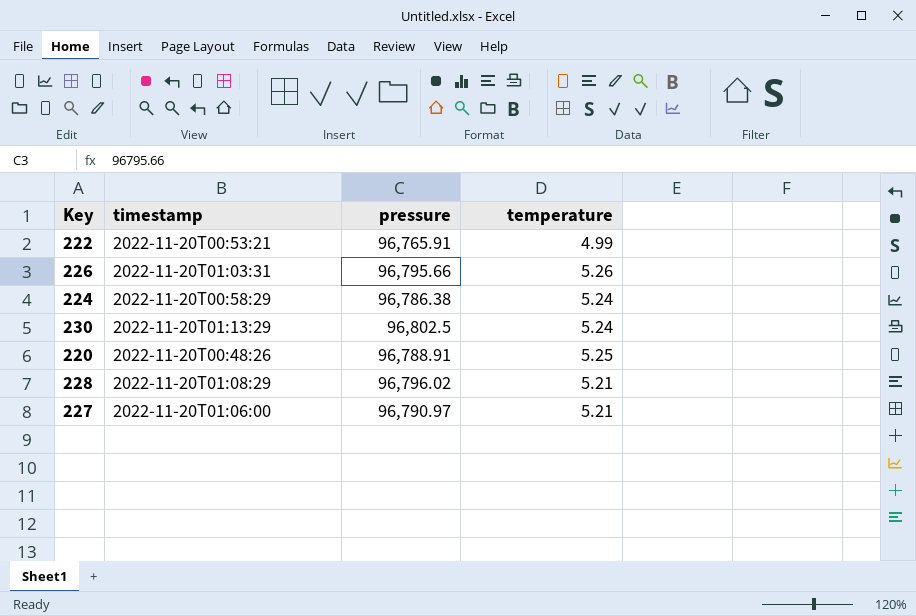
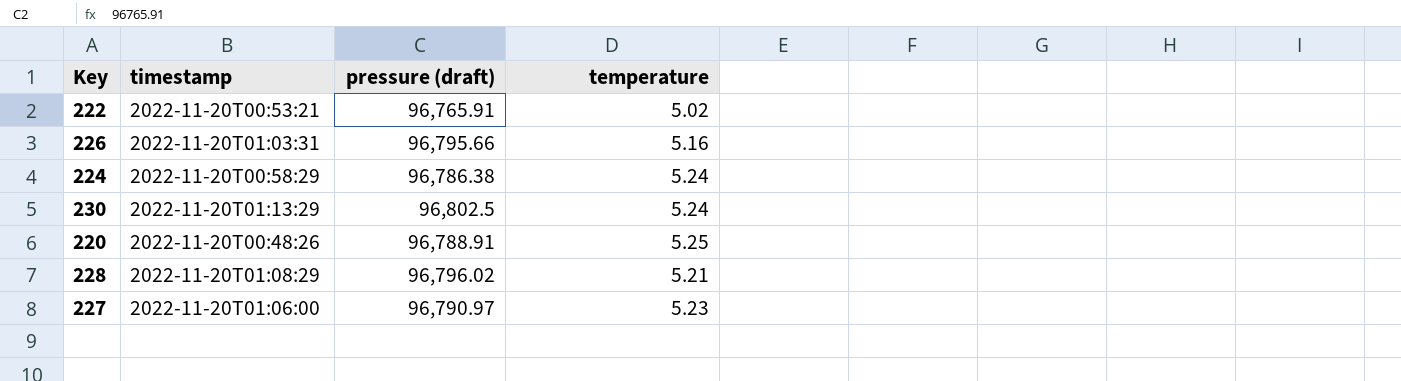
column name: pressure -> pressure (draft)
222 | temperature: 4.99 -> 5.02
226 | temperature: 5.26 -> 5.16
227 | temperature: 5.21 -> 5.23

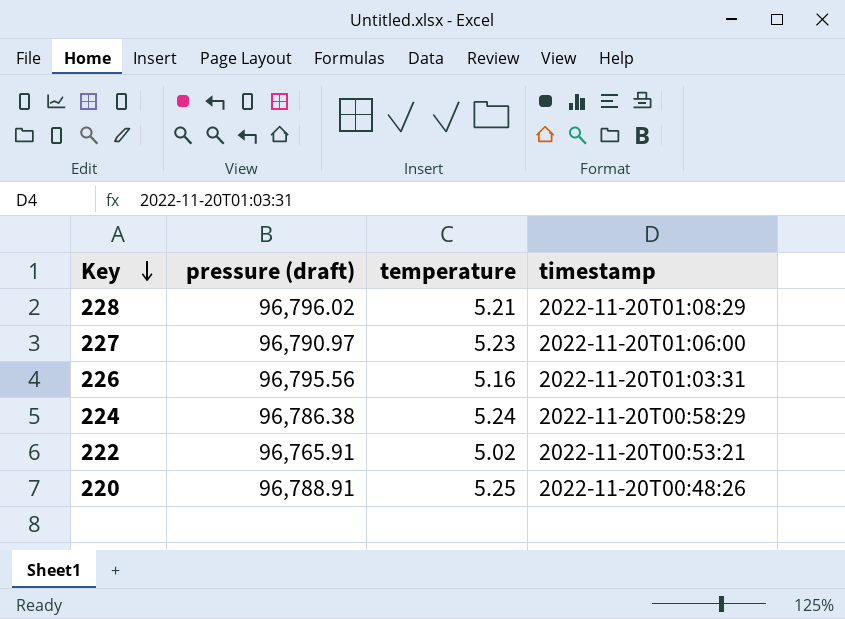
row order: none -> Key descending
column timestamp | position: 2 -> 4
row 230: 2022-11-20T01:13:29 | 96,802.5 | 5.24 -> none
226 | pressure (draft): 96,795.66 -> 96,795.56

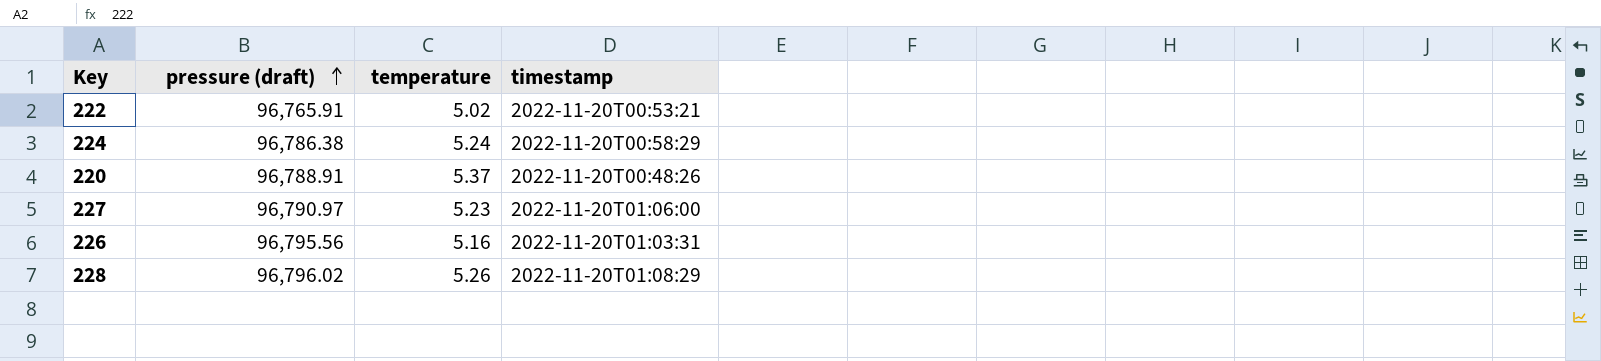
row order: Key descending -> pressure (draft) ascending
220 | temperature: 5.25 -> 5.37
228 | temperature: 5.21 -> 5.26

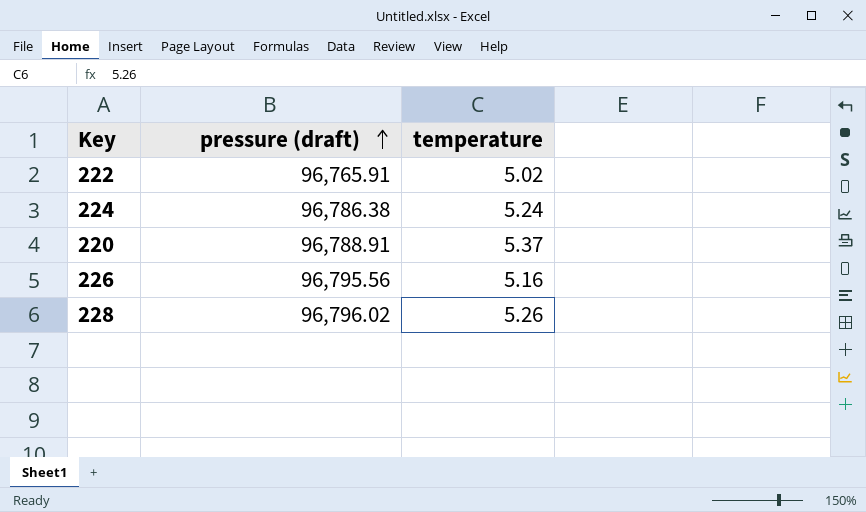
column timestamp | position: 4 -> none
row 227: 96,790.97 | 5.23 | 2022-11-20T01:06:00 -> none

